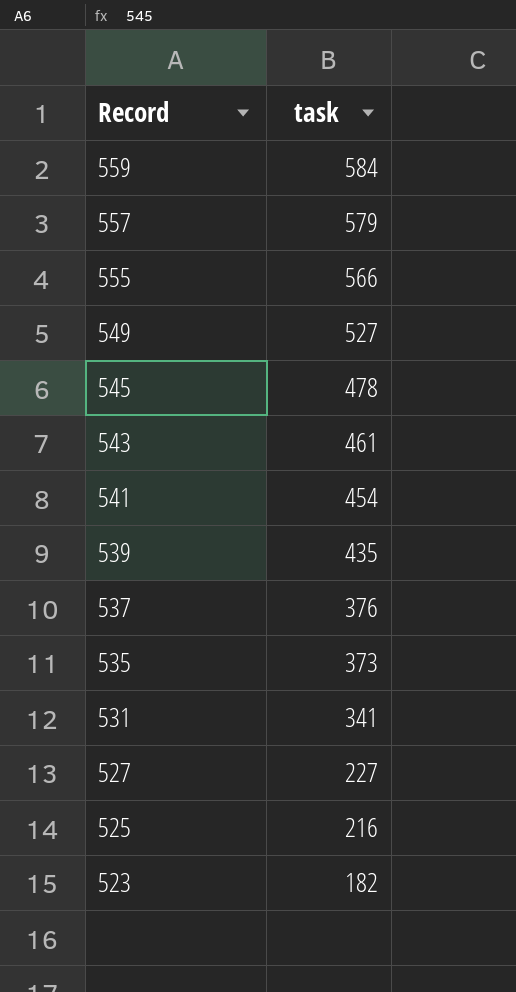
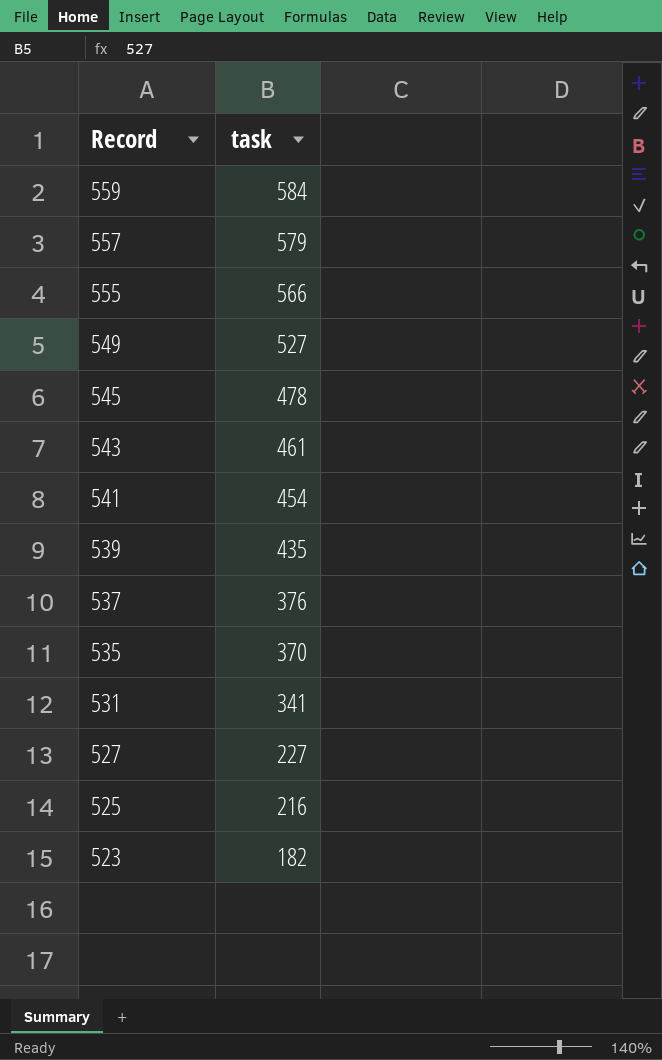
535 | task: 373 -> 370

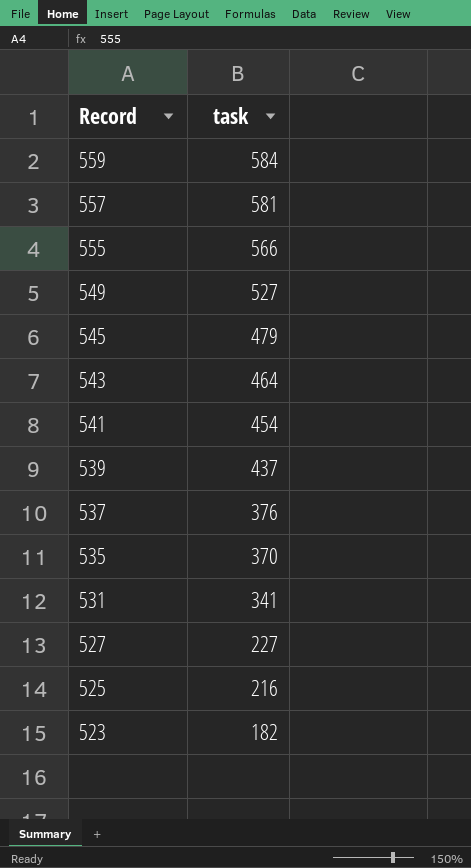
557 | task: 579 -> 581
545 | task: 478 -> 479
543 | task: 461 -> 464
539 | task: 435 -> 437

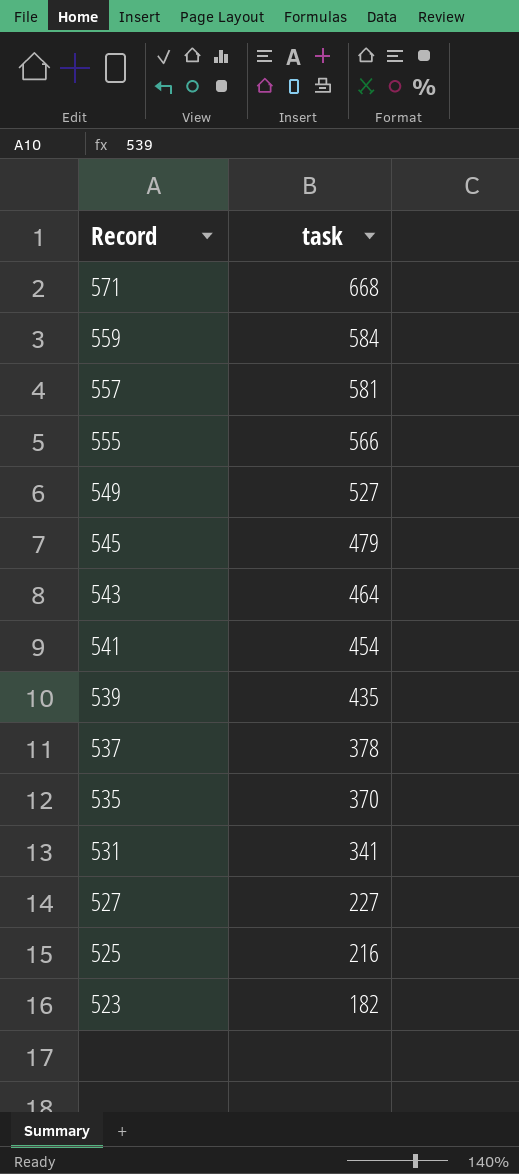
row 571: none -> 668
539 | task: 437 -> 435
537 | task: 376 -> 378

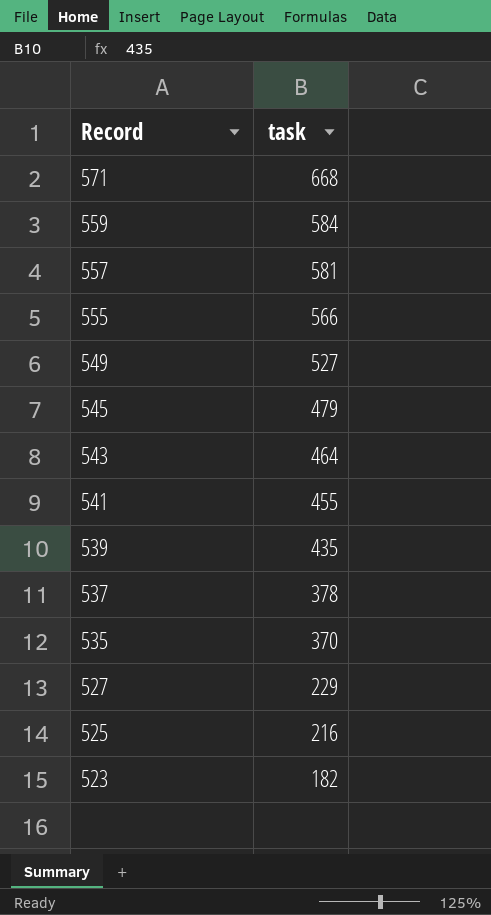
row 531: 341 -> none
541 | task: 454 -> 455
527 | task: 227 -> 229

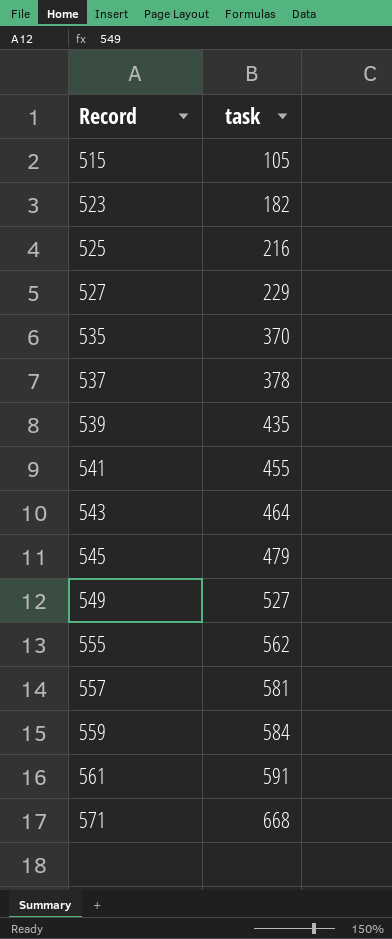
row order: Record descending -> Record ascending
row 515: none -> 105
555 | task: 566 -> 562
row 561: none -> 591

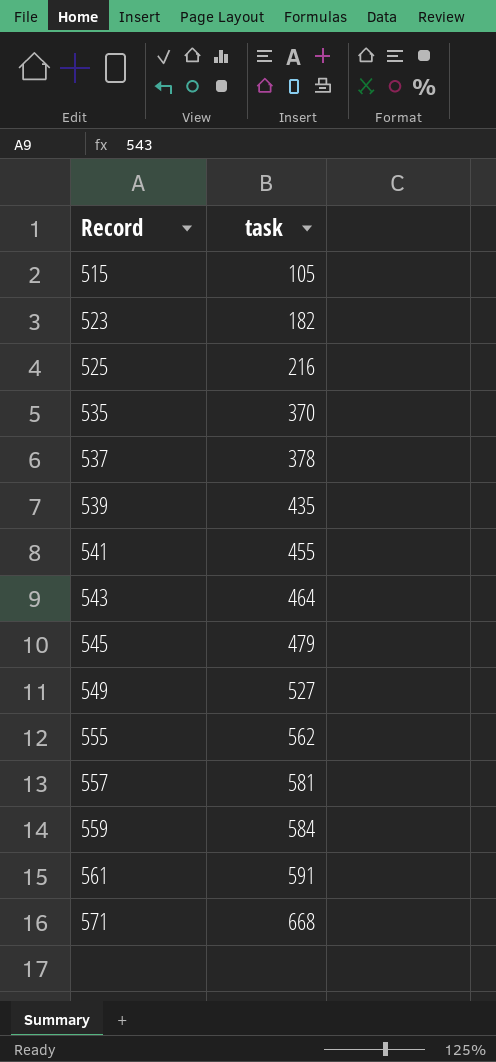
row 527: 229 -> none

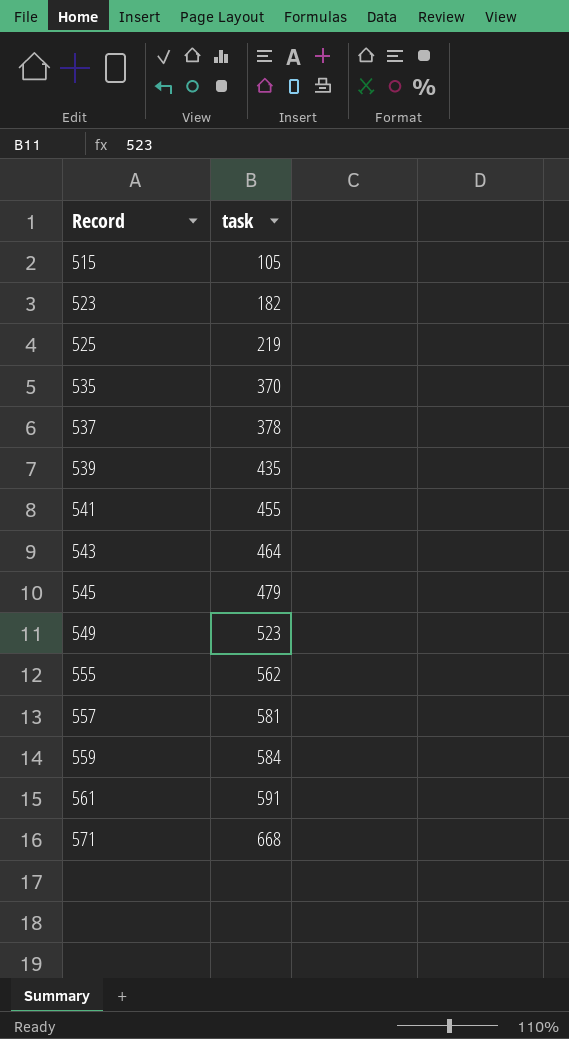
525 | task: 216 -> 219
549 | task: 527 -> 523

